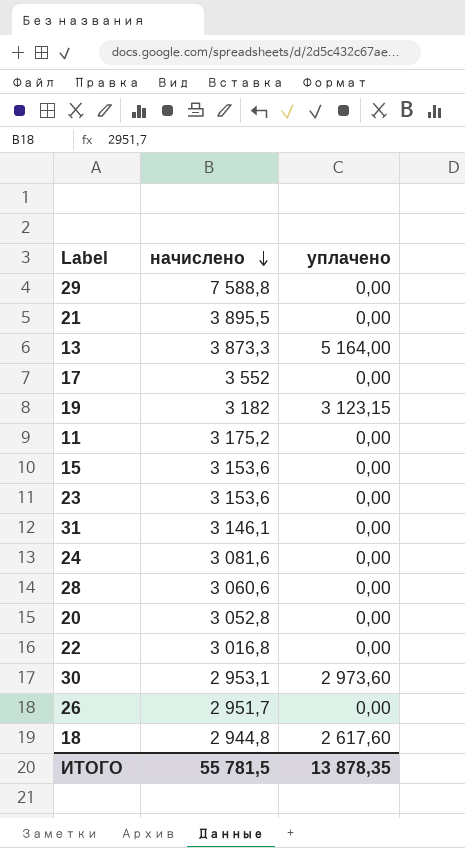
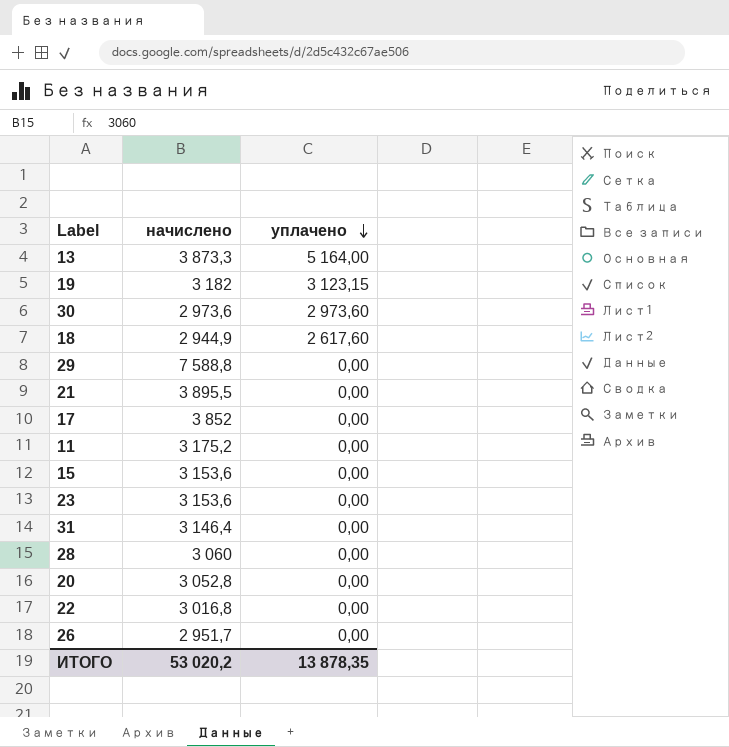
row order: начислено descending -> уплачено descending
row 24: 3 081,6 | 0,00 -> none
30 | начислено: 2 953,1 -> 2 973,6
18 | начислено: 2 944,8 -> 2 944,9
17 | начислено: 3 552 -> 3 852
31 | начислено: 3 146,1 -> 3 146,4
28 | начислено: 3 060,6 -> 3 060
ИТОГО | начислено: 55 781,5 -> 53 020,2

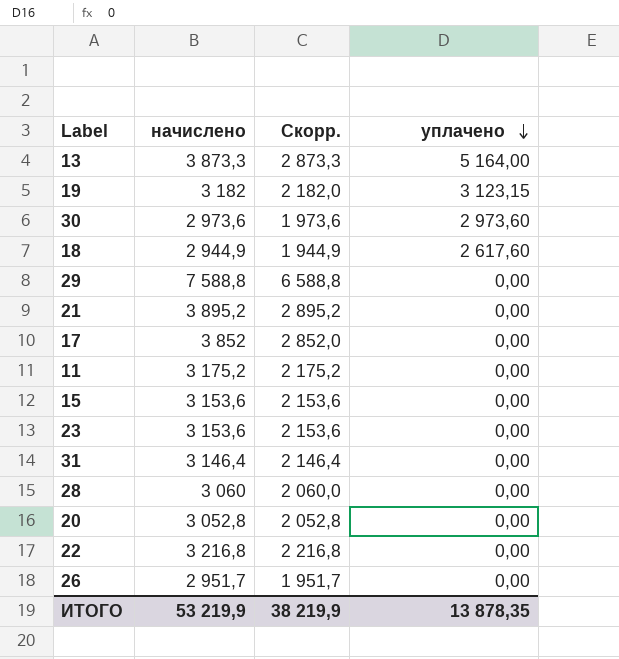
column Скорр. | formula: none -> [начислено] - 1000
21 | начислено: 3 895,5 -> 3 895,2
22 | начислено: 3 016,8 -> 3 216,8
ИТОГО | начислено: 53 020,2 -> 53 219,9

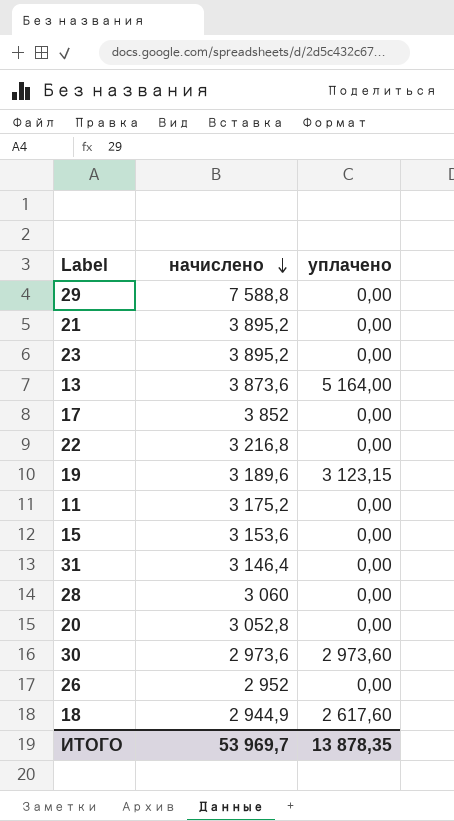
row order: уплачено descending -> начислено descending
column Скорр. | formula: [начислено] - 1000 -> none
23 | начислено: 3 153,6 -> 3 895,2
13 | начислено: 3 873,3 -> 3 873,6
19 | начислено: 3 182 -> 3 189,6
26 | начислено: 2 951,7 -> 2 952
ИТОГО | начислено: 53 219,9 -> 53 969,7

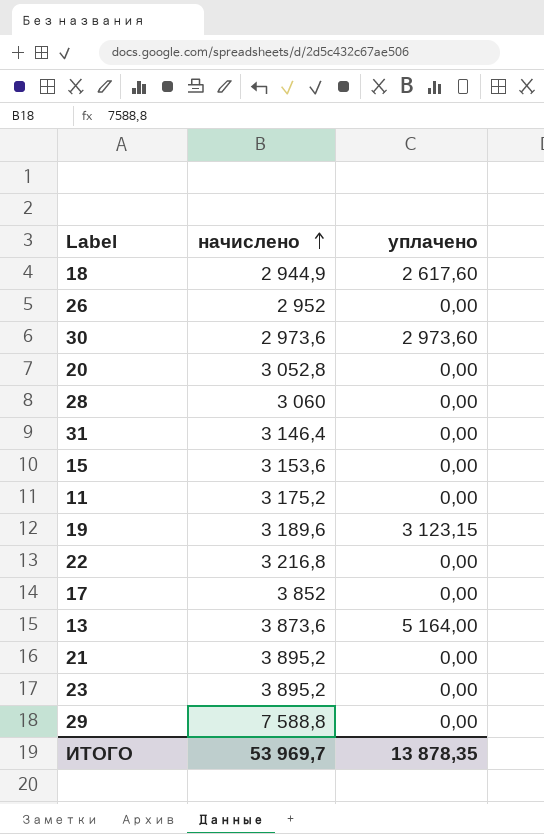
row order: начислено descending -> начислено ascending

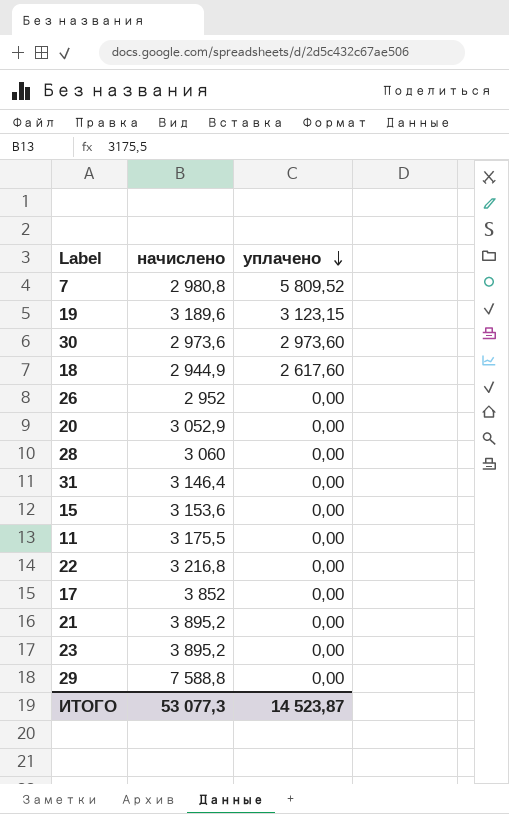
row order: начислено ascending -> уплачено descending
row 13: 3 873,6 | 5 164,00 -> none
row 7: none -> 2 980,8 | 5 809,52
20 | начислено: 3 052,8 -> 3 052,9
11 | начислено: 3 175,2 -> 3 175,5
ИТОГО | начислено: 53 969,7 -> 53 077,3
ИТОГО | уплачено: 13 878,35 -> 14 523,87

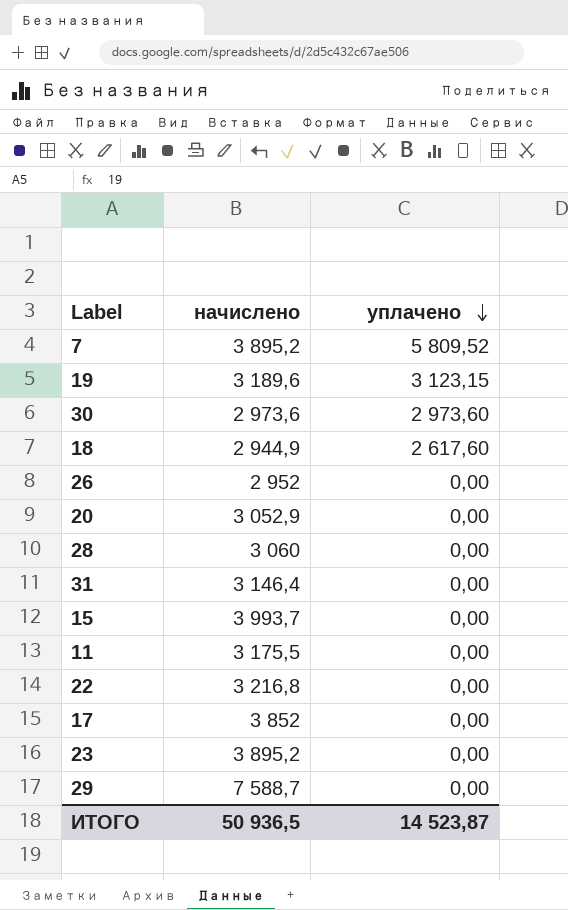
row 21: 3 895,2 | 0,00 -> none
7 | начислено: 2 980,8 -> 3 895,2
15 | начислено: 3 153,6 -> 3 993,7
29 | начислено: 7 588,8 -> 7 588,7
ИТОГО | начислено: 53 077,3 -> 50 936,5

